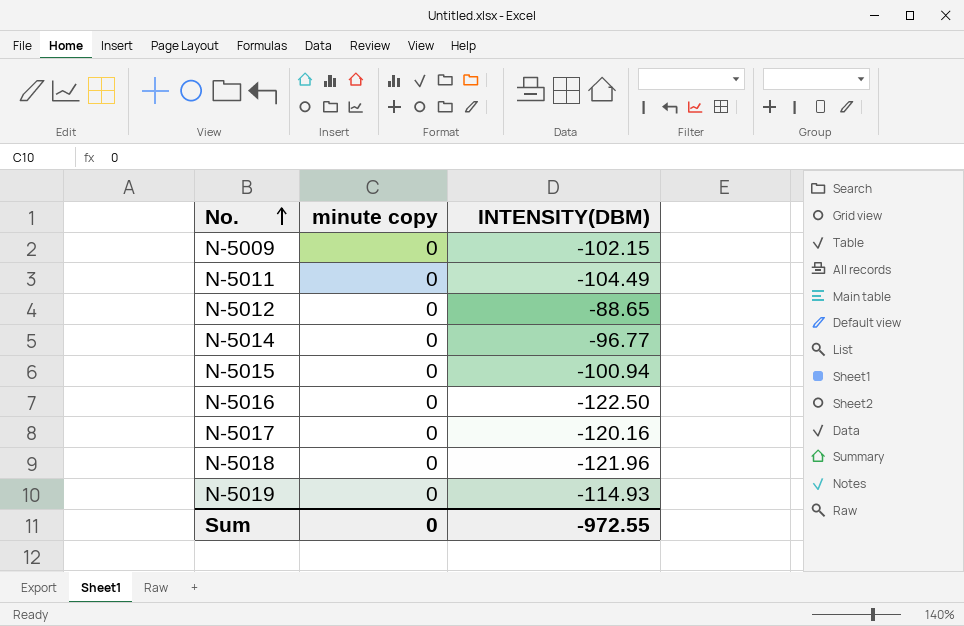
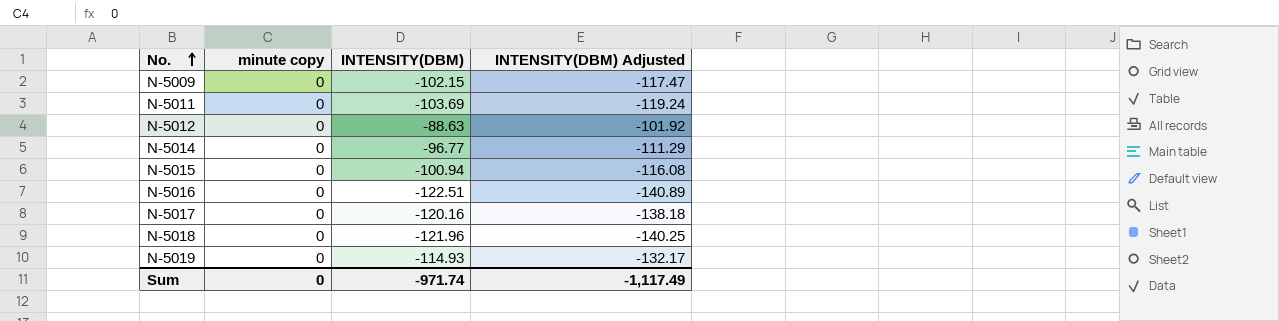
column INTENSITY(DBM) Adjusted | formula: none -> [INTENSITY(DBM)] * 1.15
N-5011 | INTENSITY(DBM): -104.49 -> -103.69
N-5012 | INTENSITY(DBM): -88.65 -> -88.63
N-5016 | INTENSITY(DBM): -122.50 -> -122.51
Sum | INTENSITY(DBM): -972.55 -> -971.74

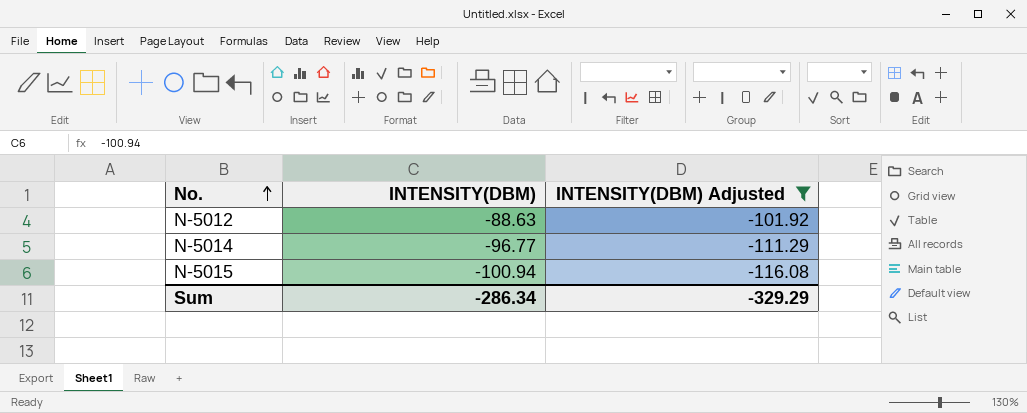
filter: none -> INTENSITY(DBM) Adjusted >= -116.08
column minute copy | position: 2 -> none
Sum | INTENSITY(DBM): -971.74 -> -286.34
Sum | INTENSITY(DBM) Adjusted: -1,117.49 -> -329.29

